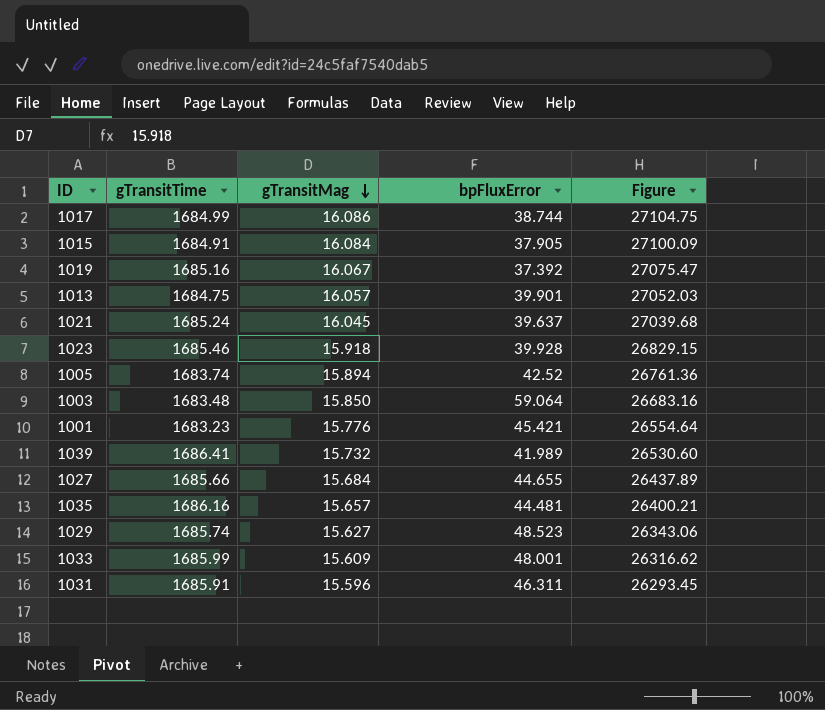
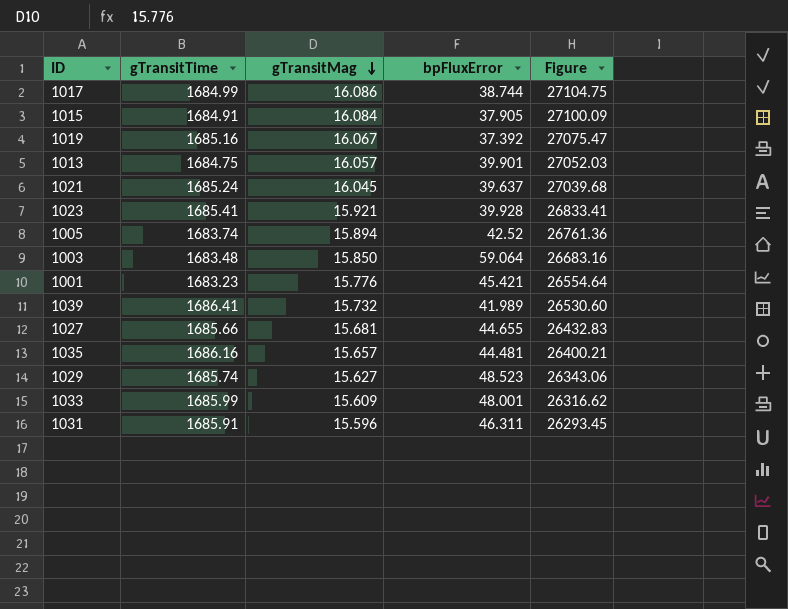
1023 | gTransitTime: 1685.46 -> 1685.41
1023 | gTransitMag: 15.918 -> 15.921
1023 | Figure: 26829.15 -> 26833.41
1027 | gTransitMag: 15.684 -> 15.681
1027 | Figure: 26437.89 -> 26432.83

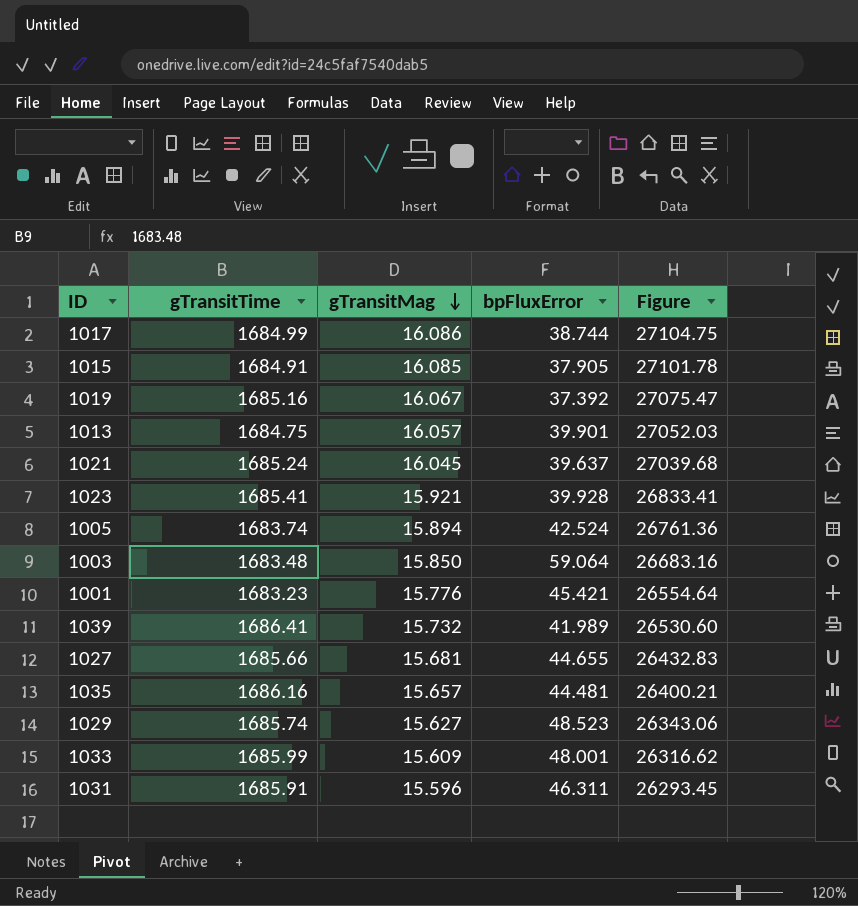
1015 | gTransitMag: 16.084 -> 16.085
1015 | Figure: 27100.09 -> 27101.78
1005 | bpFluxError: 42.52 -> 42.524

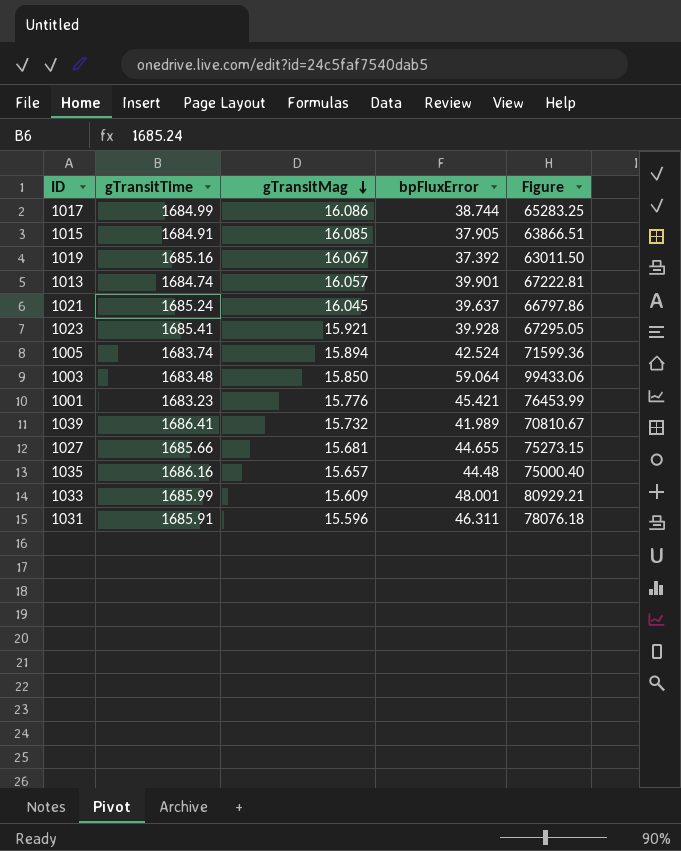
column Figure | formula: [gTransitTime] * [gTransitMag] -> [gTransitTime] * [bpFluxError]
row 1029: 1685.74 | 15.627 | 48.523 | 26343.06 -> none
1013 | gTransitTime: 1684.75 -> 1684.74
1035 | bpFluxError: 44.481 -> 44.48

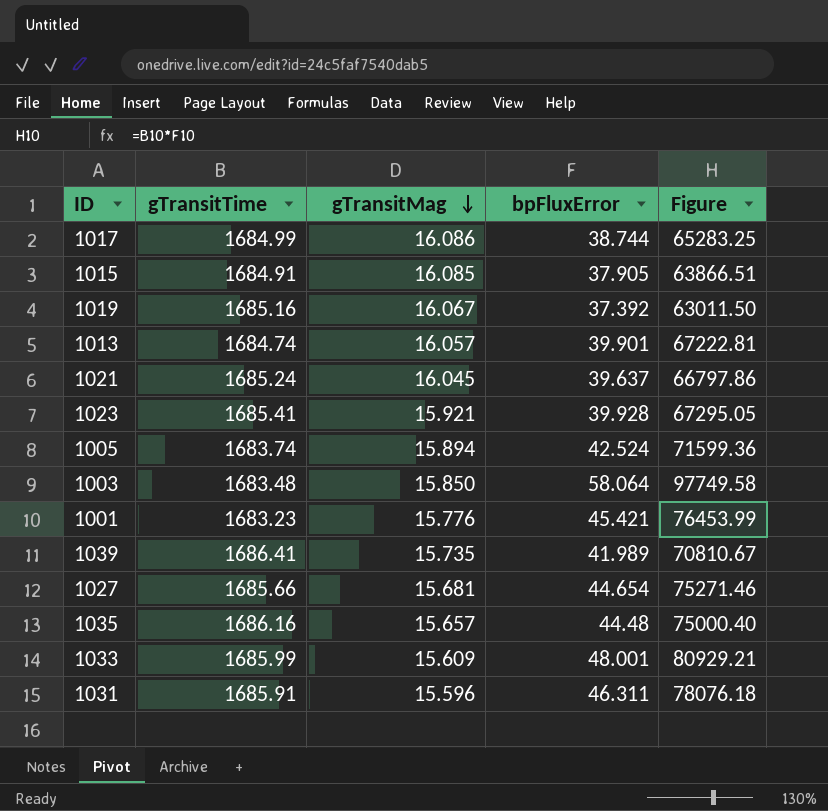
1003 | bpFluxError: 59.064 -> 58.064
1003 | Figure: 99433.06 -> 97749.58
1039 | gTransitMag: 15.732 -> 15.735
1027 | bpFluxError: 44.655 -> 44.654
1027 | Figure: 75273.15 -> 75271.46

